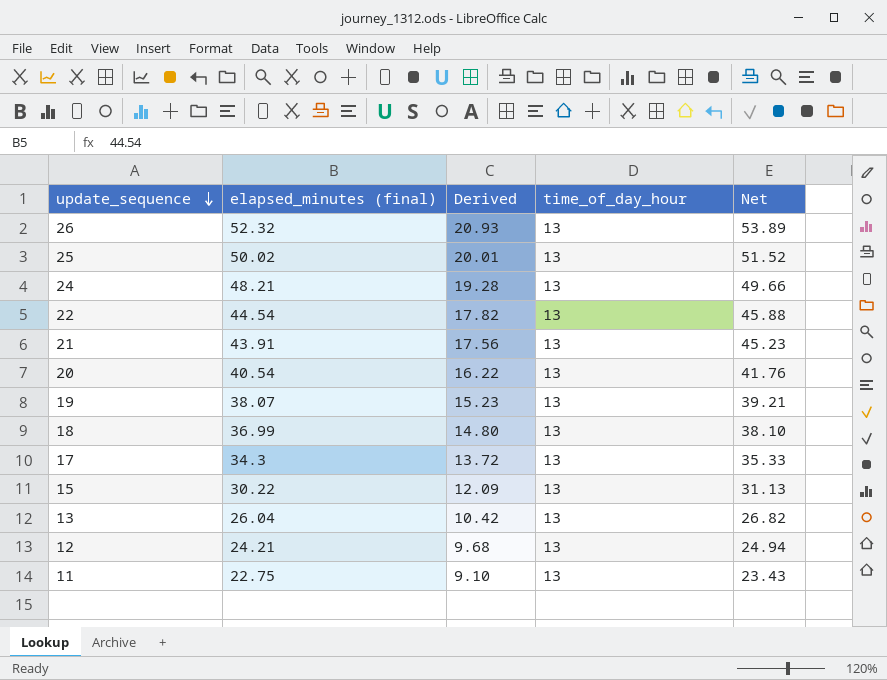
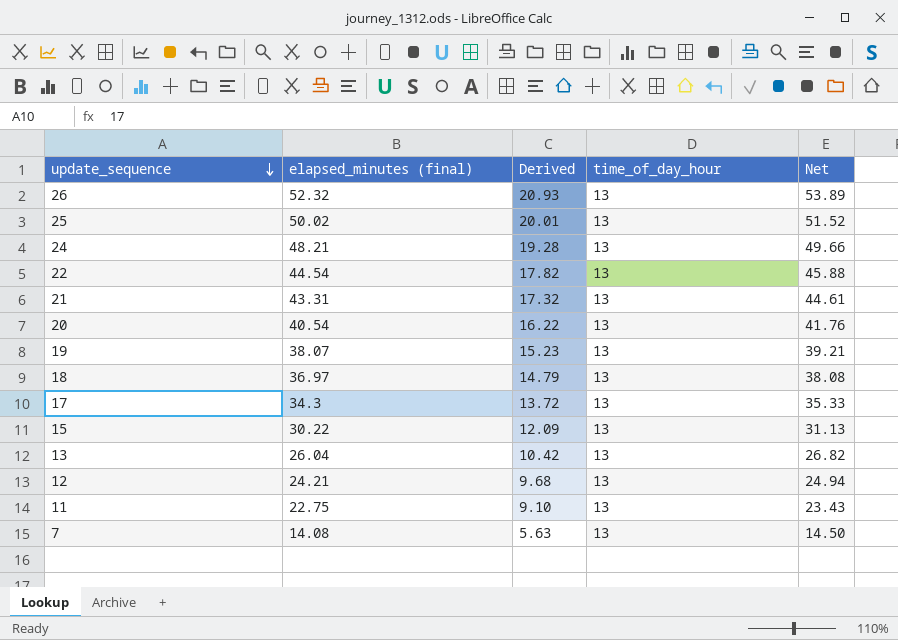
21 | elapsed_minutes (final): 43.91 -> 43.31
21 | Derived: 17.56 -> 17.32
21 | Net: 45.23 -> 44.61
18 | elapsed_minutes (final): 36.99 -> 36.97
18 | Derived: 14.80 -> 14.79
18 | Net: 38.10 -> 38.08
row 7: none -> 14.08 | 5.63 | 13 | 14.50

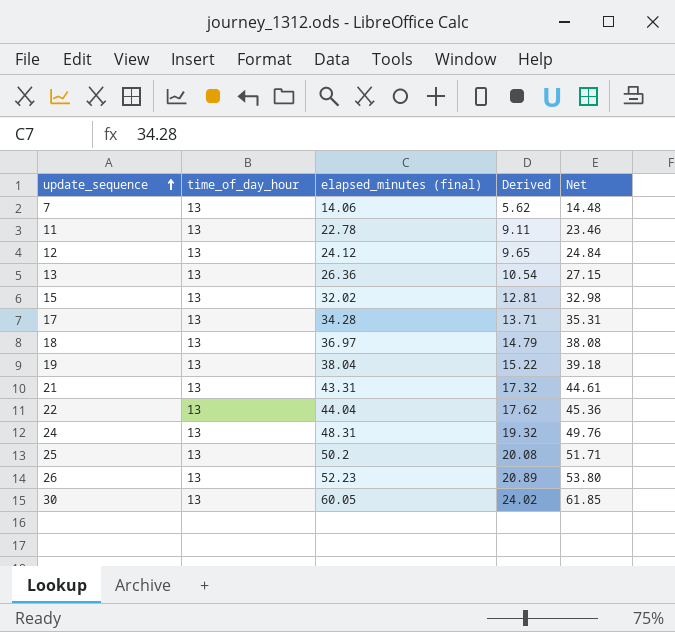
row order: update_sequence descending -> update_sequence ascending
column time_of_day_hour | position: 4 -> 2
row 20: 40.54 | 16.22 | 13 | 41.76 -> none
7 | elapsed_minutes (final): 14.08 -> 14.06
7 | Derived: 5.63 -> 5.62
7 | Net: 14.50 -> 14.48
11 | elapsed_minutes (final): 22.75 -> 22.78
11 | Derived: 9.10 -> 9.11
11 | Net: 23.43 -> 23.46
12 | elapsed_minutes (final): 24.21 -> 24.12
12 | Derived: 9.68 -> 9.65
12 | Net: 24.94 -> 24.84
13 | elapsed_minutes (final): 26.04 -> 26.36
13 | Derived: 10.42 -> 10.54
13 | Net: 26.82 -> 27.15
15 | elapsed_minutes (final): 30.22 -> 32.02
15 | Derived: 12.09 -> 12.81
15 | Net: 31.13 -> 32.98
17 | elapsed_minutes (final): 34.3 -> 34.28
17 | Derived: 13.72 -> 13.71
17 | Net: 35.33 -> 35.31
19 | elapsed_minutes (final): 38.07 -> 38.04
19 | Derived: 15.23 -> 15.22
19 | Net: 39.21 -> 39.18
22 | elapsed_minutes (final): 44.54 -> 44.04
22 | Derived: 17.82 -> 17.62
22 | Net: 45.88 -> 45.36
24 | elapsed_minutes (final): 48.21 -> 48.31
24 | Derived: 19.28 -> 19.32
24 | Net: 49.66 -> 49.76
25 | elapsed_minutes (final): 50.02 -> 50.2
25 | Derived: 20.01 -> 20.08
25 | Net: 51.52 -> 51.71
26 | elapsed_minutes (final): 52.32 -> 52.23
26 | Derived: 20.93 -> 20.89
26 | Net: 53.89 -> 53.80
row 30: none -> 13 | 60.05 | 24.02 | 61.85

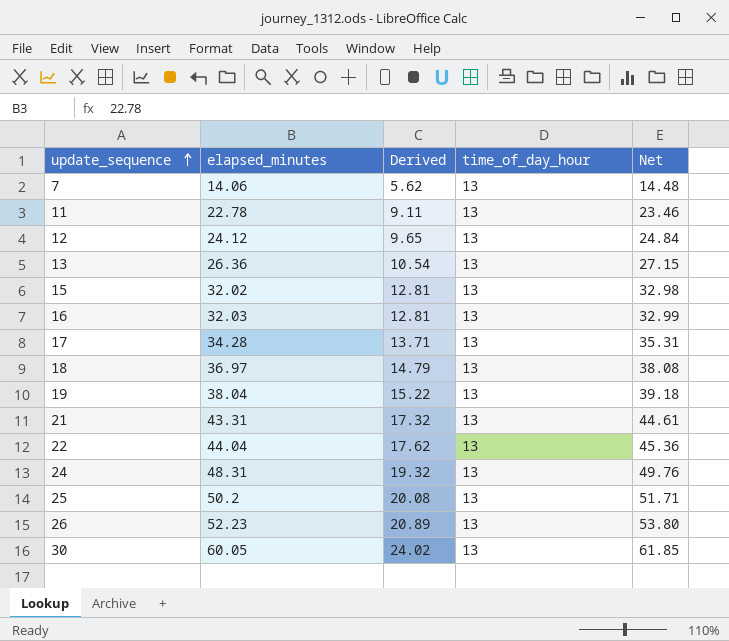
column name: elapsed_minutes (final) -> elapsed_minutes
column time_of_day_hour | position: 2 -> 4
row 16: none -> 32.03 | 12.81 | 13 | 32.99

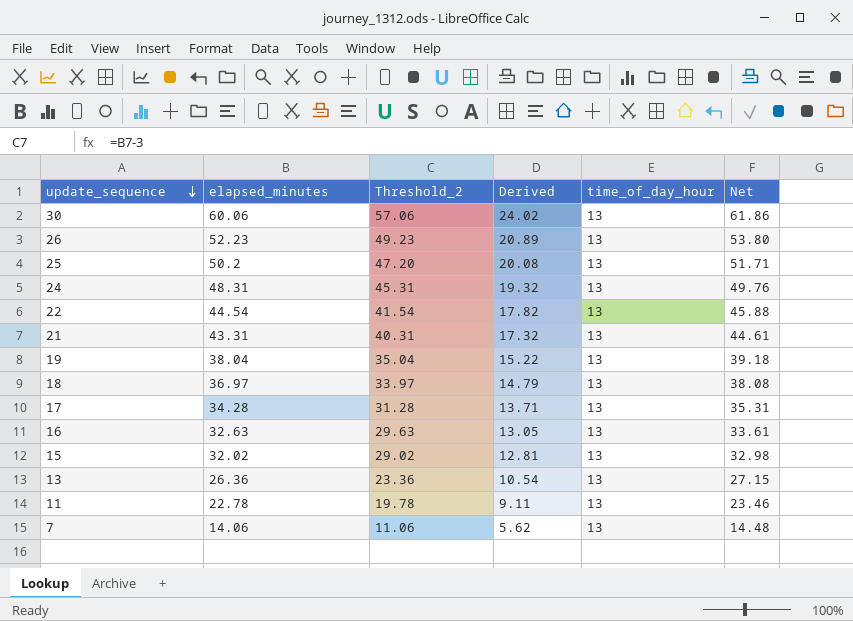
row order: update_sequence ascending -> update_sequence descending
column Threshold_2 | formula: none -> [elapsed_minutes] - 3
row 12: 24.12 | 9.65 | 13 | 24.84 -> none
30 | elapsed_minutes: 60.05 -> 60.06
30 | Net: 61.85 -> 61.86
22 | elapsed_minutes: 44.04 -> 44.54
22 | Derived: 17.62 -> 17.82
22 | Net: 45.36 -> 45.88
16 | elapsed_minutes: 32.03 -> 32.63
16 | Derived: 12.81 -> 13.05
16 | Net: 32.99 -> 33.61

